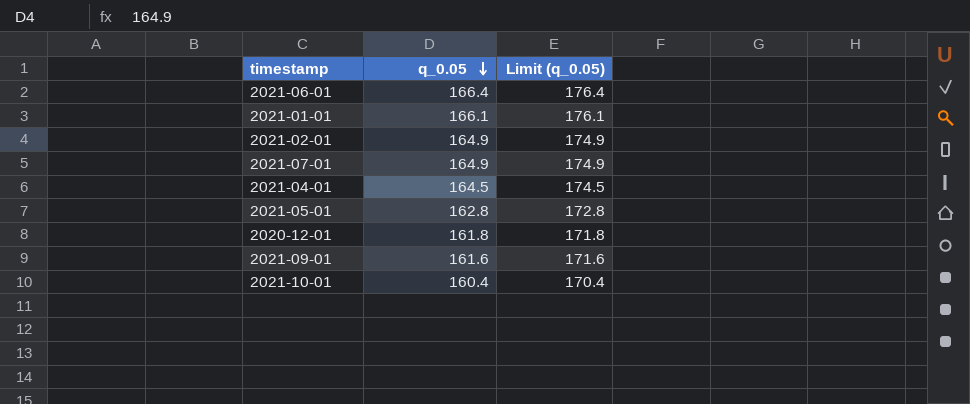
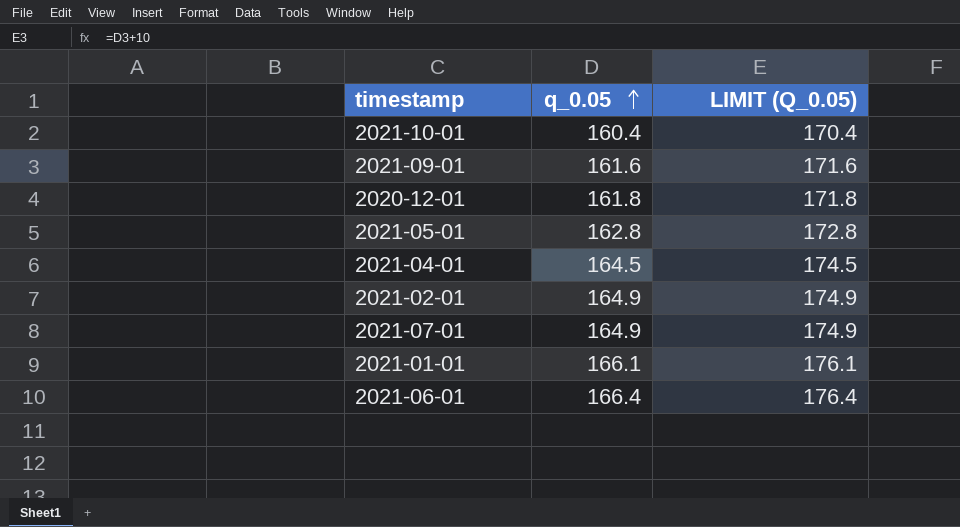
row order: q_0.05 descending -> q_0.05 ascending
column name: Limit (q_0.05) -> LIMIT (Q_0.05)

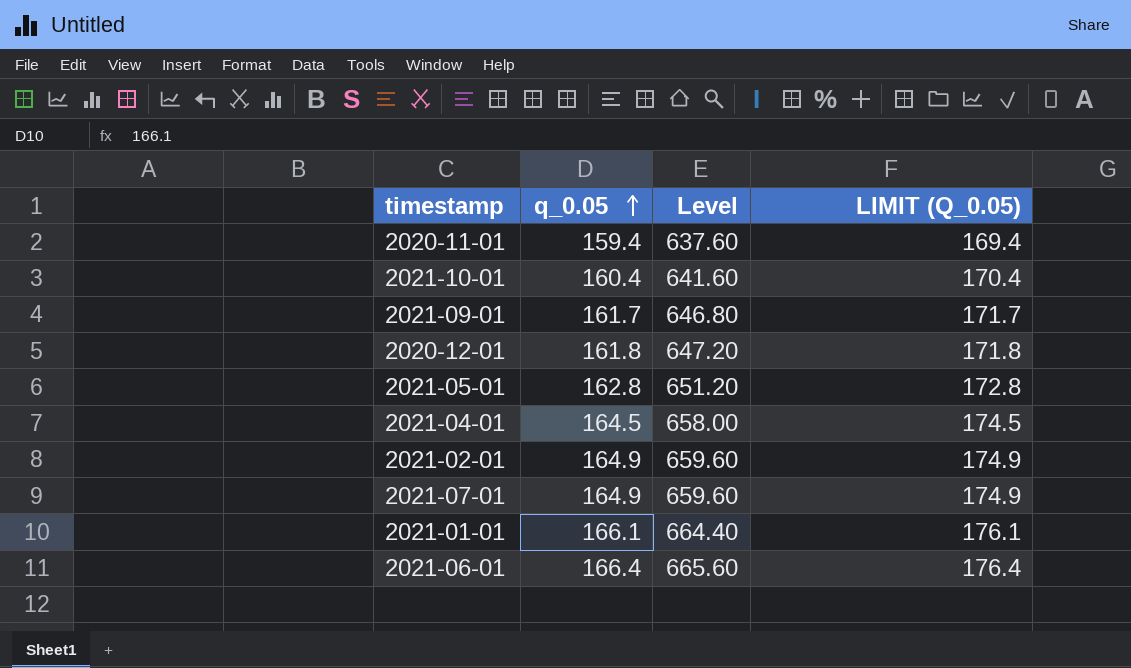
column Level | formula: none -> [q_0.05] * 4
row 2020-11-01: none -> 159.4 | 637.60 | 169.4
2021-09-01 | q_0.05: 161.6 -> 161.7
2021-09-01 | LIMIT (Q_0.05): 171.6 -> 171.7

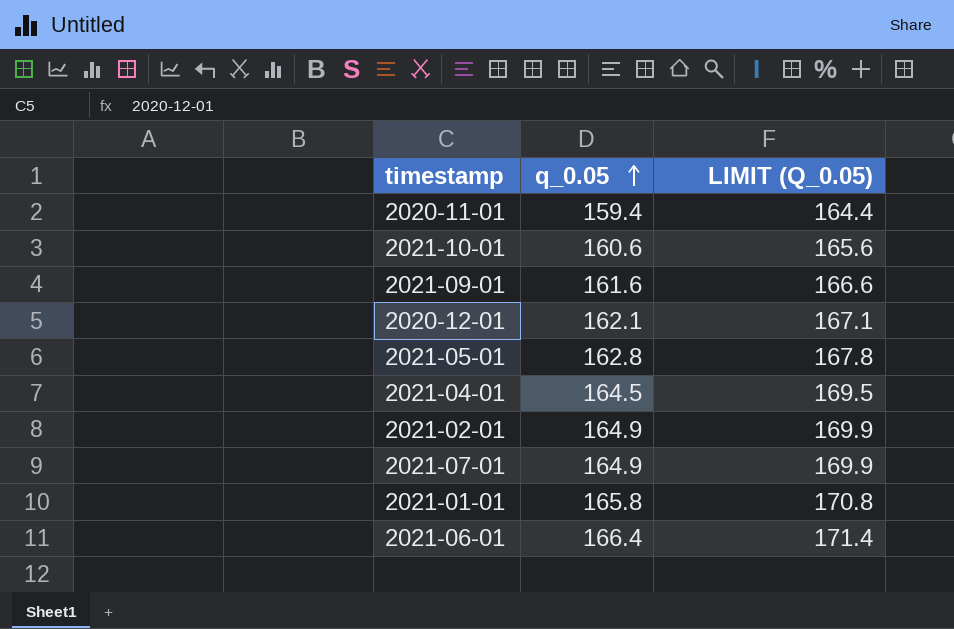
column Level | formula: [q_0.05] * 4 -> none
column LIMIT (Q_0.05) | formula: [q_0.05] + 10 -> [q_0.05] + 5
2021-10-01 | q_0.05: 160.4 -> 160.6
2021-09-01 | q_0.05: 161.7 -> 161.6
2020-12-01 | q_0.05: 161.8 -> 162.1
2021-01-01 | q_0.05: 166.1 -> 165.8

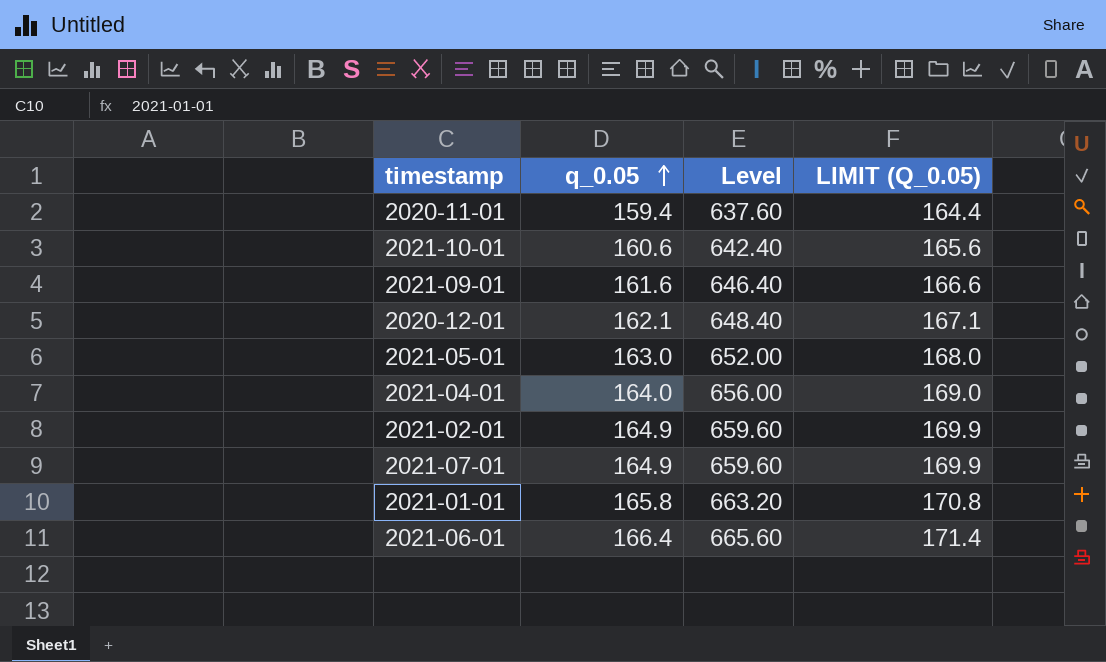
column Level | formula: none -> [q_0.05] * 4
2021-05-01 | q_0.05: 162.8 -> 163.0
2021-05-01 | LIMIT (Q_0.05): 167.8 -> 168.0
2021-04-01 | q_0.05: 164.5 -> 164.0
2021-04-01 | LIMIT (Q_0.05): 169.5 -> 169.0

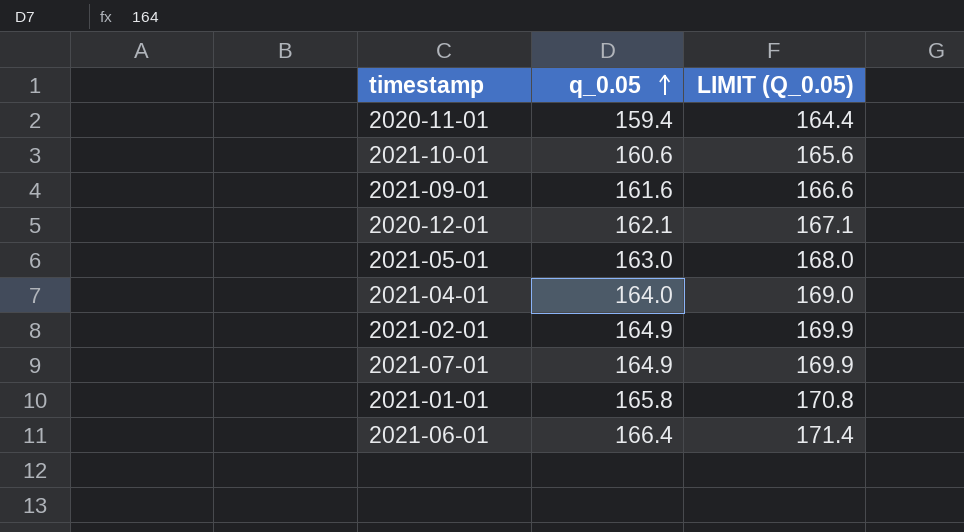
column Level | formula: [q_0.05] * 4 -> none

